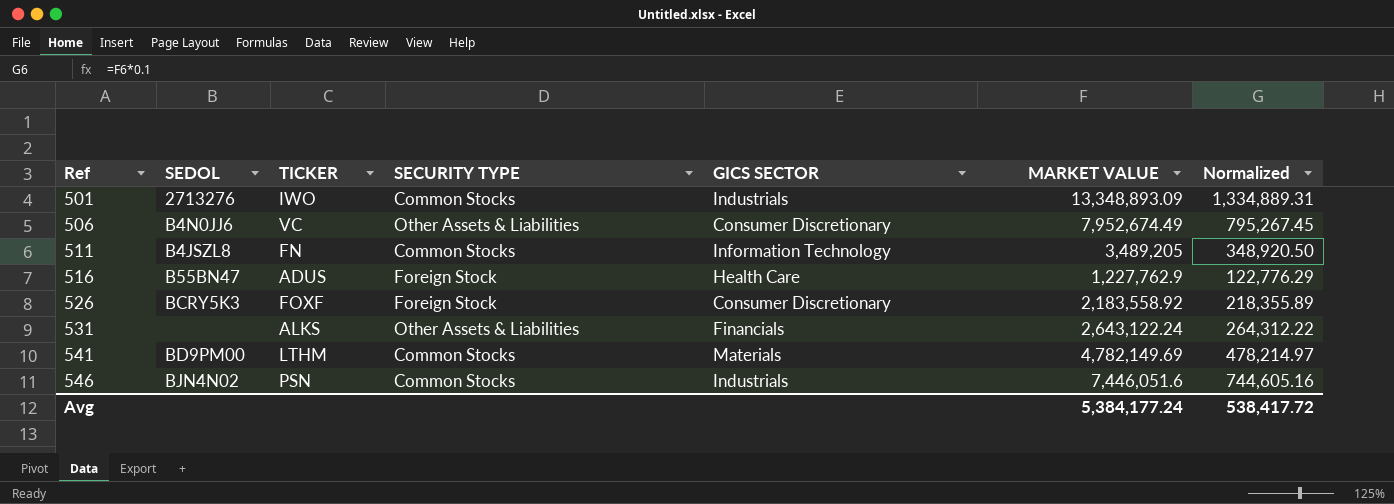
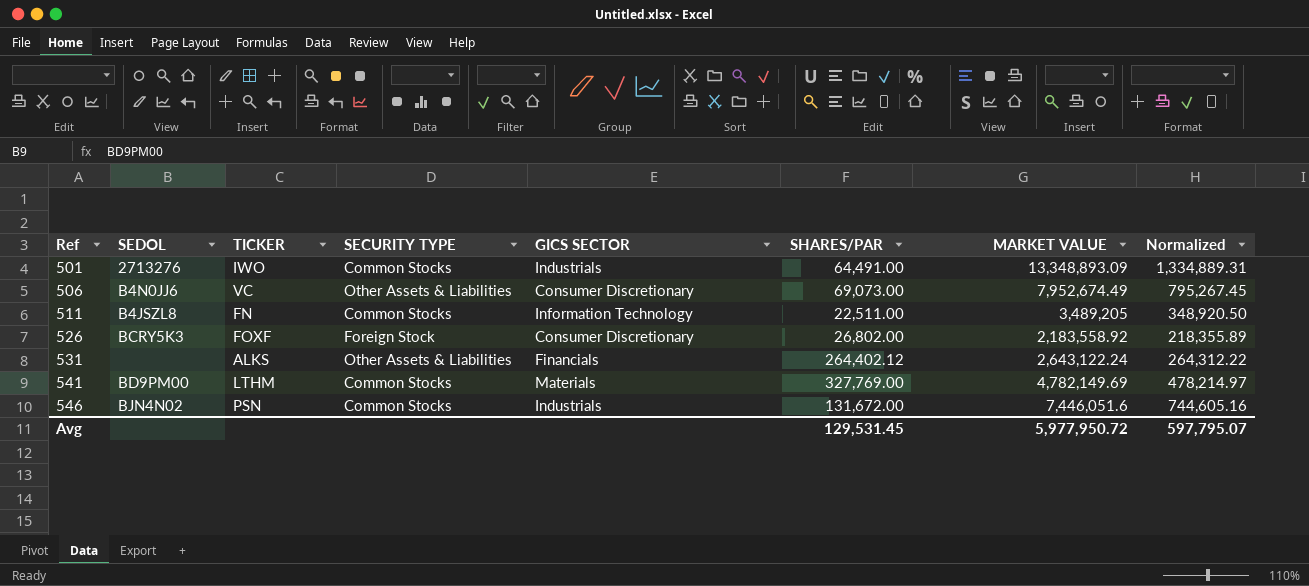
column SHARES/PAR | position: none -> 6
row 516: B55BN47 | ADUS | Foreign Stock | Health Care | 1,227,762.9 | 122,776.29 -> none
Avg | MARKET VALUE: 5,384,177.24 -> 5,977,950.72
Avg | Normalized: 538,417.72 -> 597,795.07

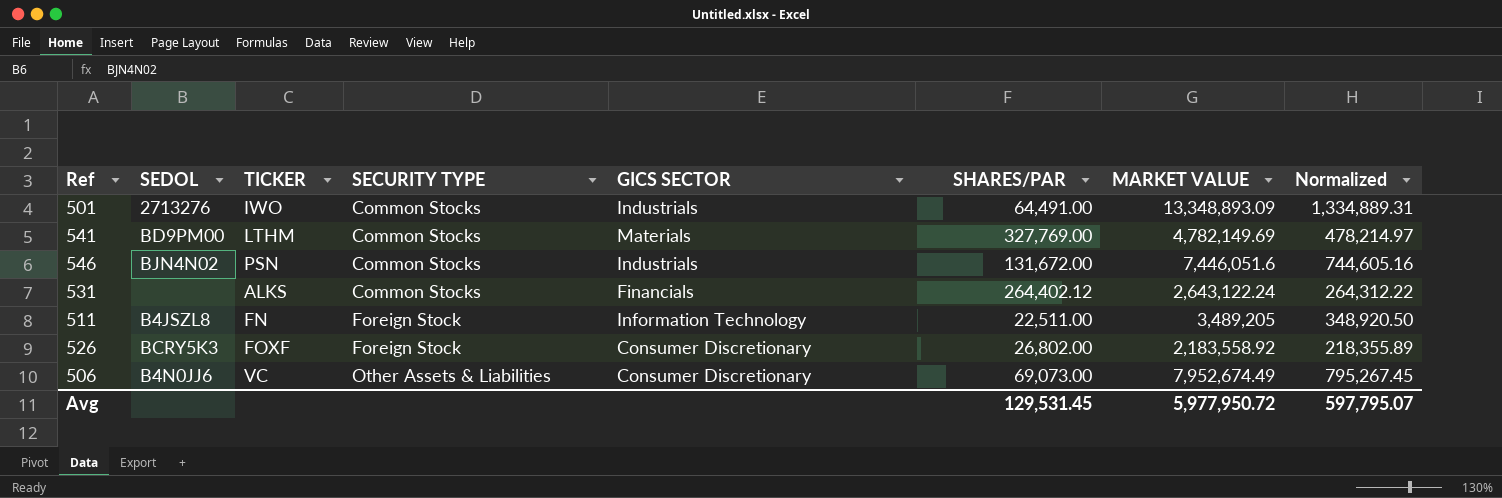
row order: Ref ascending -> SECURITY TYPE ascending
531 | SECURITY TYPE: Other Assets & Liabilities -> Common Stocks
511 | SECURITY TYPE: Common Stocks -> Foreign Stock

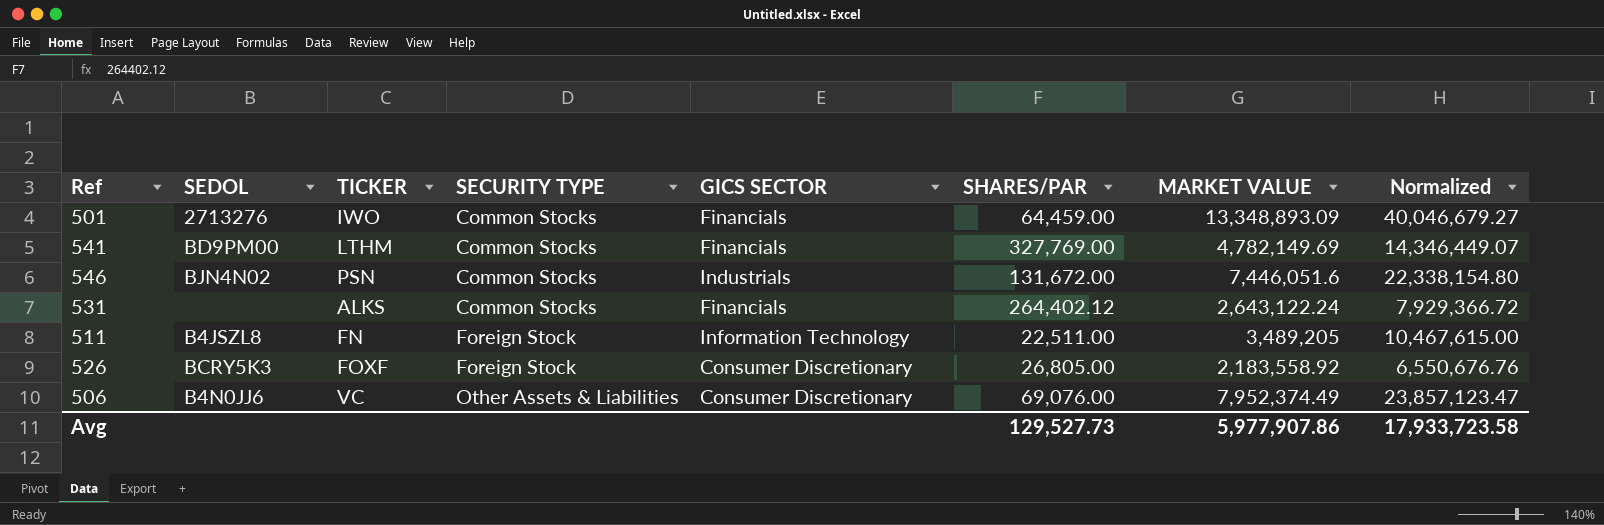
column Normalized | formula: [MARKET VALUE] * 0.1 -> [MARKET VALUE] * 3
501 | GICS SECTOR: Industrials -> Financials
501 | SHARES/PAR: 64,491.00 -> 64,459.00
541 | GICS SECTOR: Materials -> Financials
526 | SHARES/PAR: 26,802.00 -> 26,805.00
506 | SHARES/PAR: 69,073.00 -> 69,076.00
506 | MARKET VALUE: 7,952,674.49 -> 7,952,374.49
Avg | SHARES/PAR: 129,531.45 -> 129,527.73
Avg | MARKET VALUE: 5,977,950.72 -> 5,977,907.86
Avg | Normalized: 597,795.07 -> 17,933,723.58

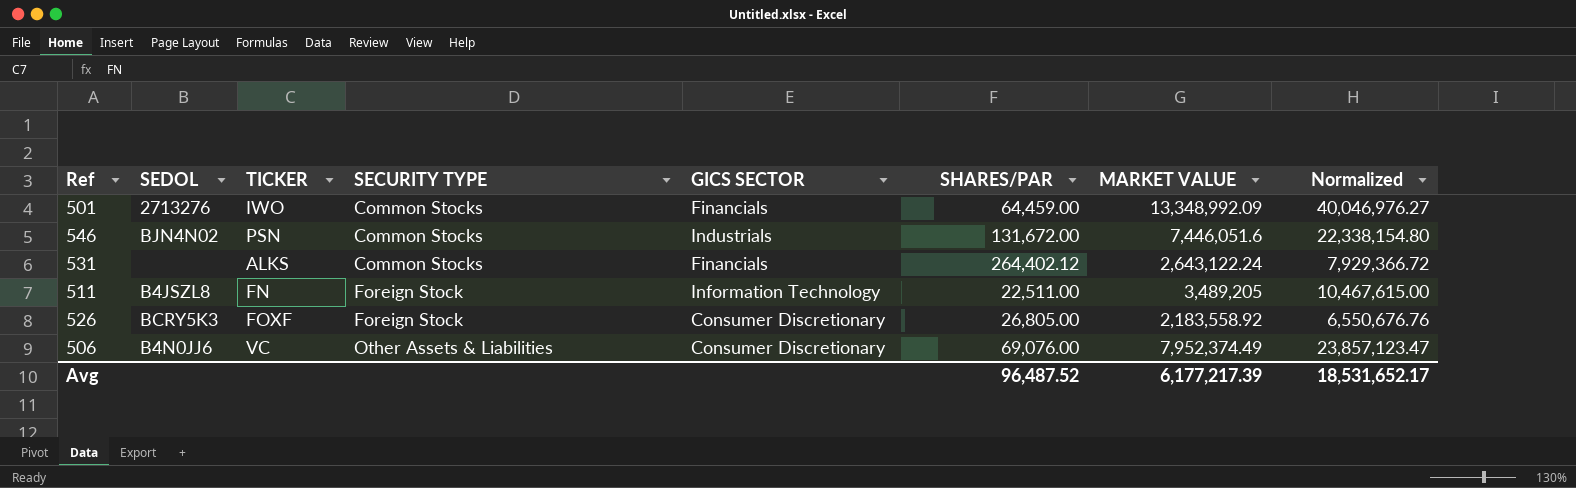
row 541: BD9PM00 | LTHM | Common Stocks | Financials | 327,769.00 | 4,782,149.69 | 14,346,449.07 -> none
501 | MARKET VALUE: 13,348,893.09 -> 13,348,992.09
501 | Normalized: 40,046,679.27 -> 40,046,976.27
Avg | SHARES/PAR: 129,527.73 -> 96,487.52
Avg | MARKET VALUE: 5,977,907.86 -> 6,177,217.39
Avg | Normalized: 17,933,723.58 -> 18,531,652.17

